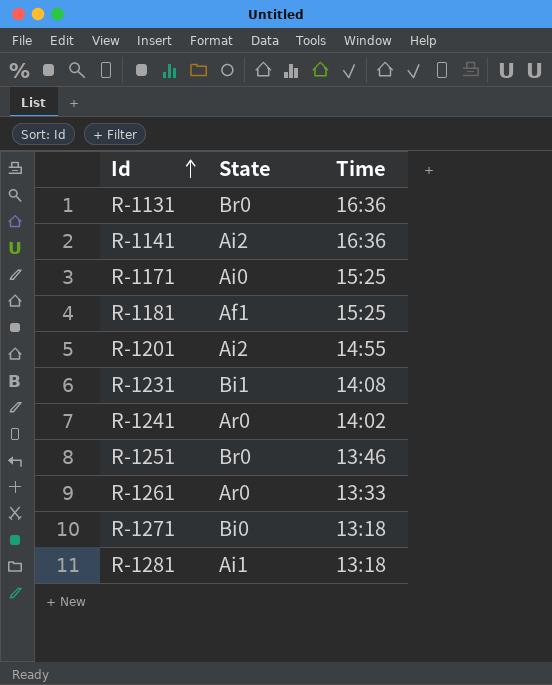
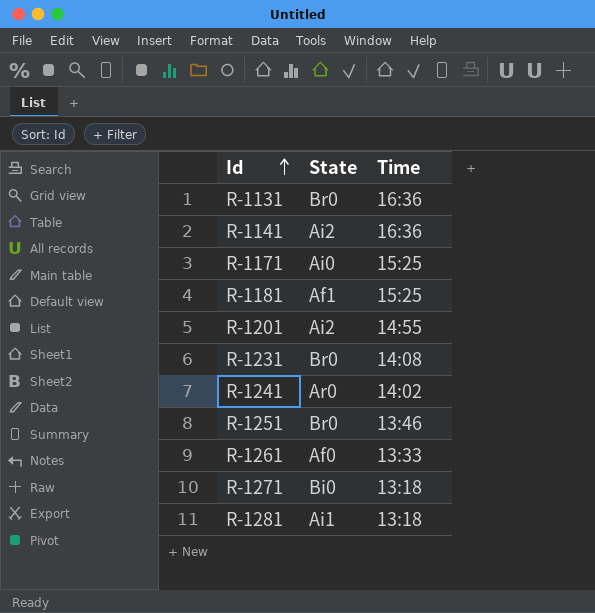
R-1231 | State: Bi1 -> Br0
R-1261 | State: Ar0 -> Af0

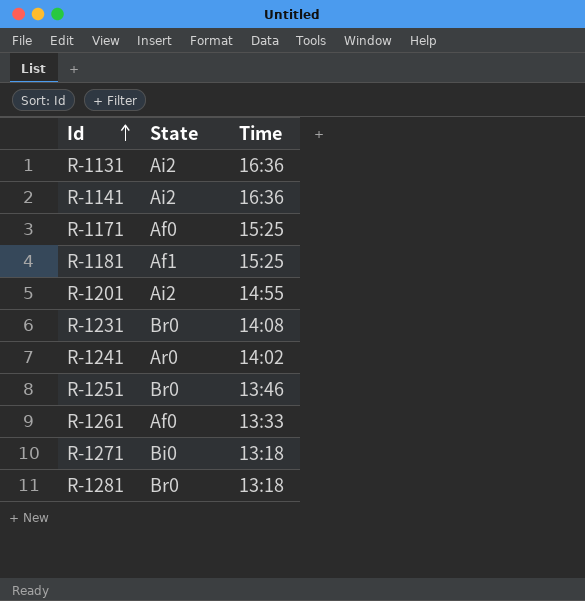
R-1131 | State: Br0 -> Ai2
R-1171 | State: Ai0 -> Af0
R-1281 | State: Ai1 -> Br0

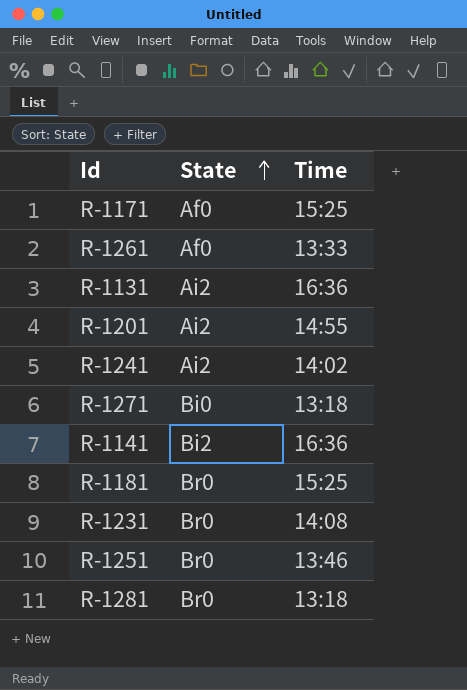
row order: Id ascending -> State ascending
R-1241 | State: Ar0 -> Ai2
R-1141 | State: Ai2 -> Bi2
R-1181 | State: Af1 -> Br0

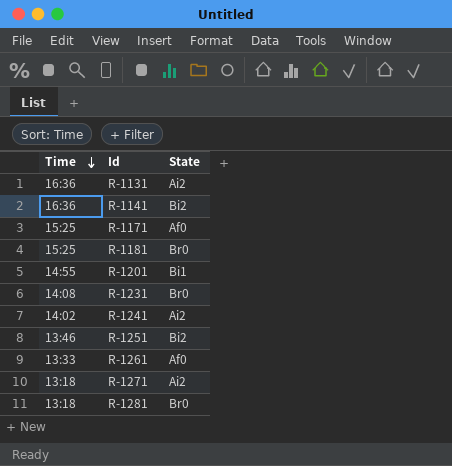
row order: State ascending -> Time descending
column Time | position: 3 -> 1
R-1201 | State: Ai2 -> Bi1
R-1251 | State: Br0 -> Bi2
R-1271 | State: Bi0 -> Ai2

